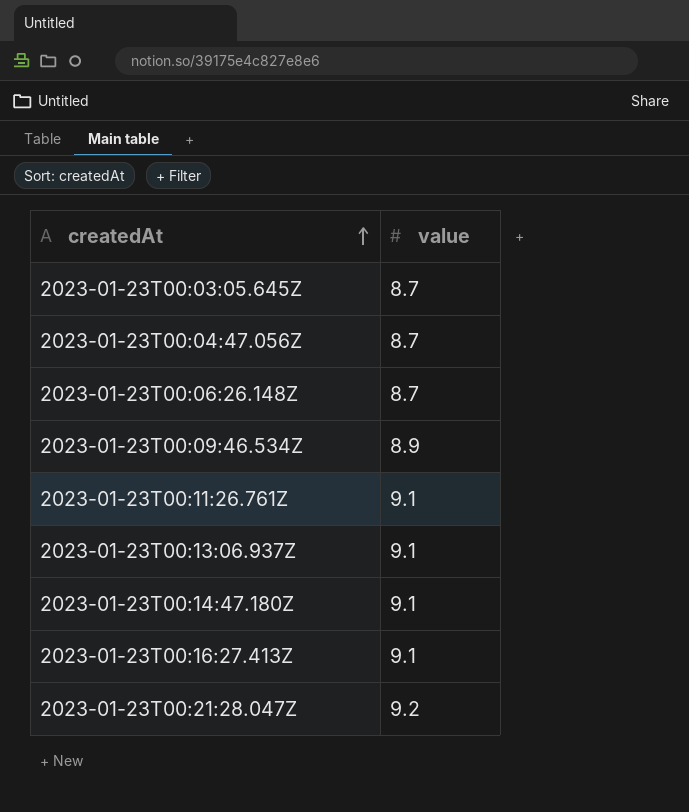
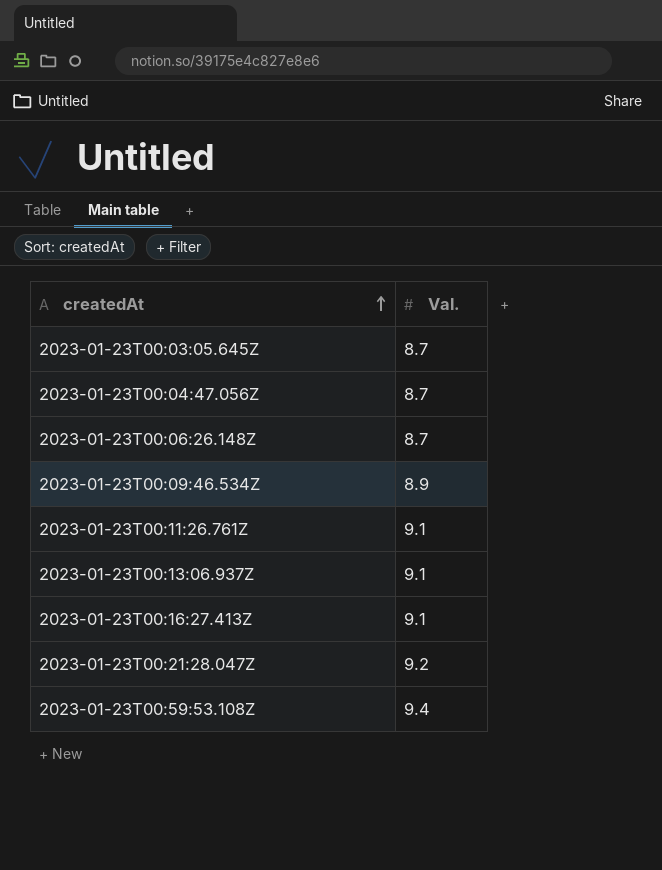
column name: value -> Val.
row 2023-01-23T00:14:47.180Z: 9.1 -> none
row 2023-01-23T00:59:53.108Z: none -> 9.4

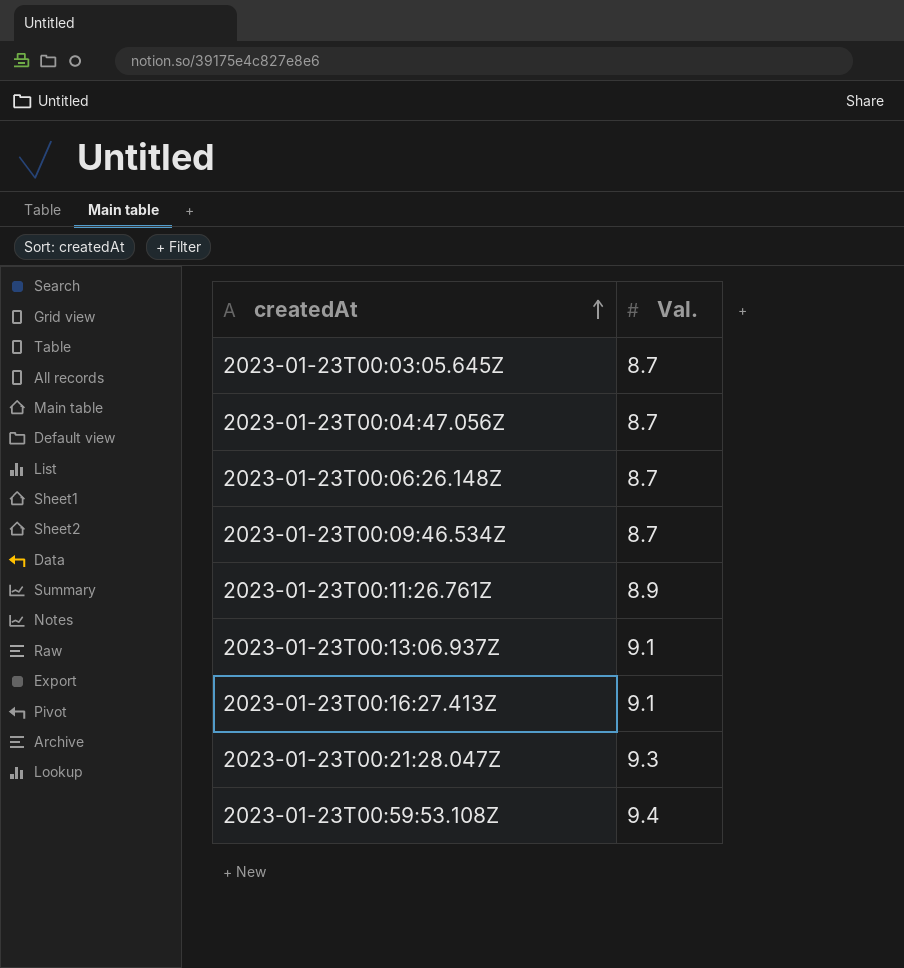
2023-01-23T00:09:46.534Z | Val.: 8.9 -> 8.7
2023-01-23T00:11:26.761Z | Val.: 9.1 -> 8.9
2023-01-23T00:21:28.047Z | Val.: 9.2 -> 9.3

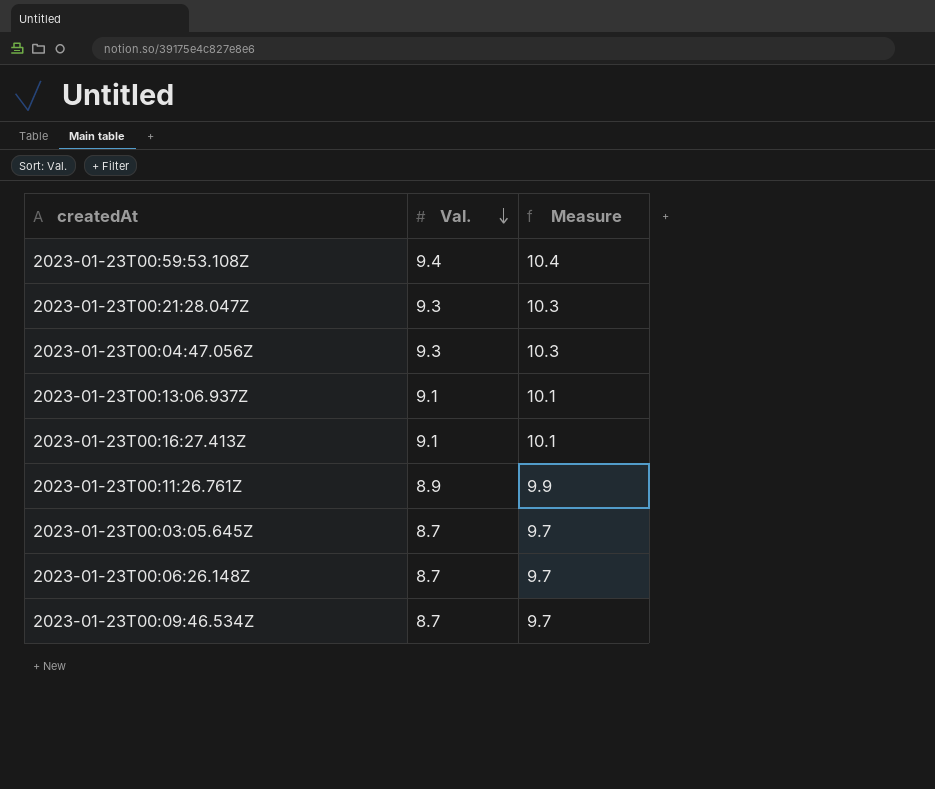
row order: createdAt ascending -> Val. descending
column Measure | formula: none -> [Val.] + 1
2023-01-23T00:04:47.056Z | Val.: 8.7 -> 9.3

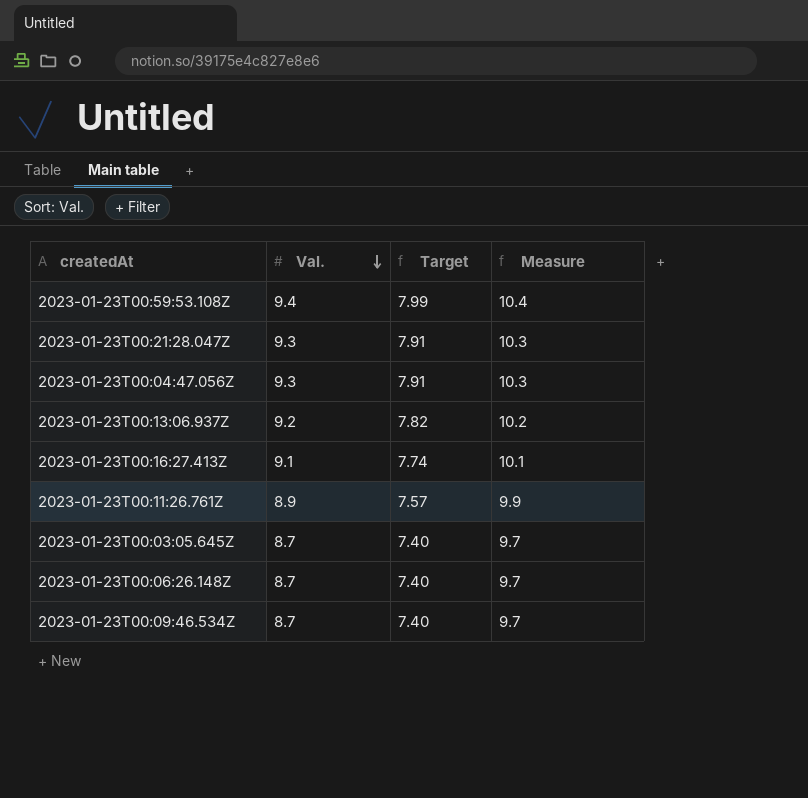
column Target | formula: none -> [Val.] * 0.85
2023-01-23T00:13:06.937Z | Val.: 9.1 -> 9.2
2023-01-23T00:13:06.937Z | Measure: 10.1 -> 10.2

